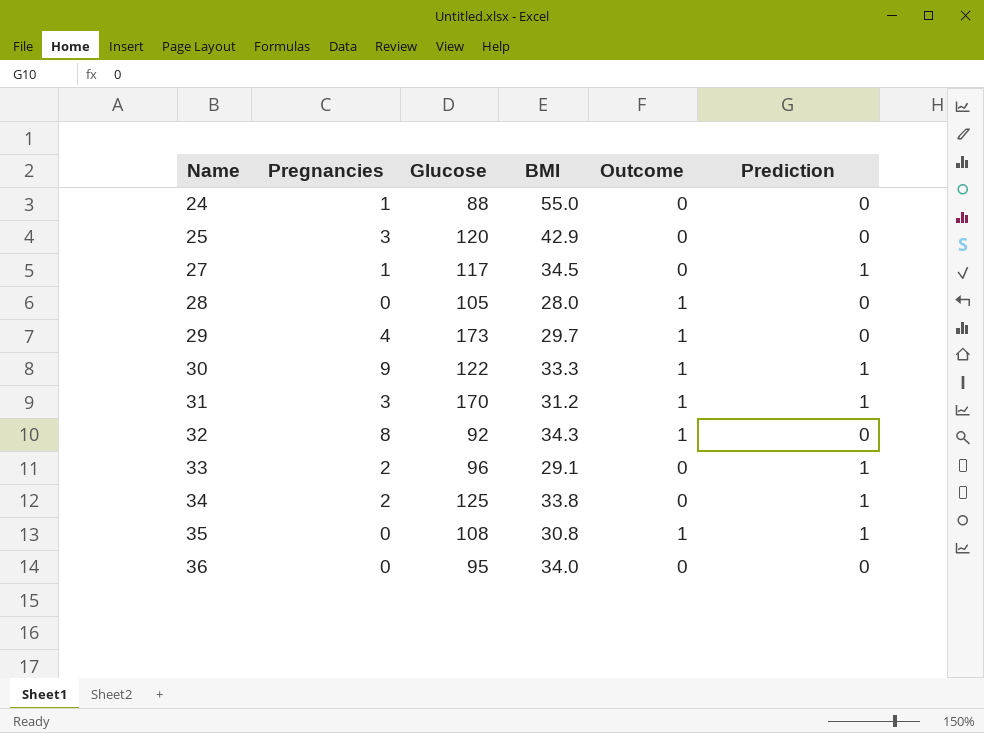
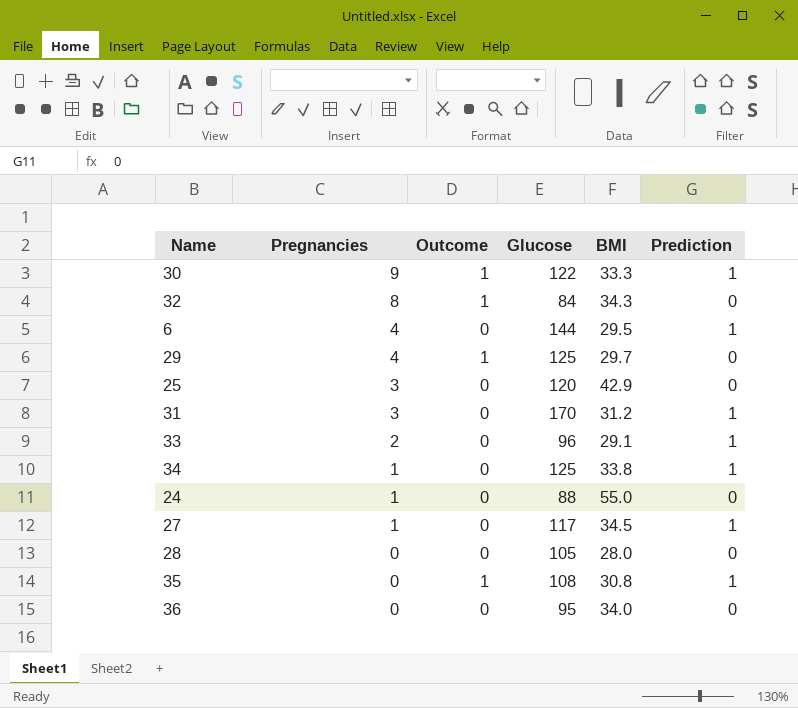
row order: Name ascending -> Pregnancies descending
column Outcome | position: 5 -> 3
32 | Glucose: 92 -> 84
row 6: none -> 4 | 0 | 144 | 29.5 | 1
29 | Glucose: 173 -> 125
31 | Outcome: 1 -> 0
34 | Pregnancies: 2 -> 1
28 | Outcome: 1 -> 0

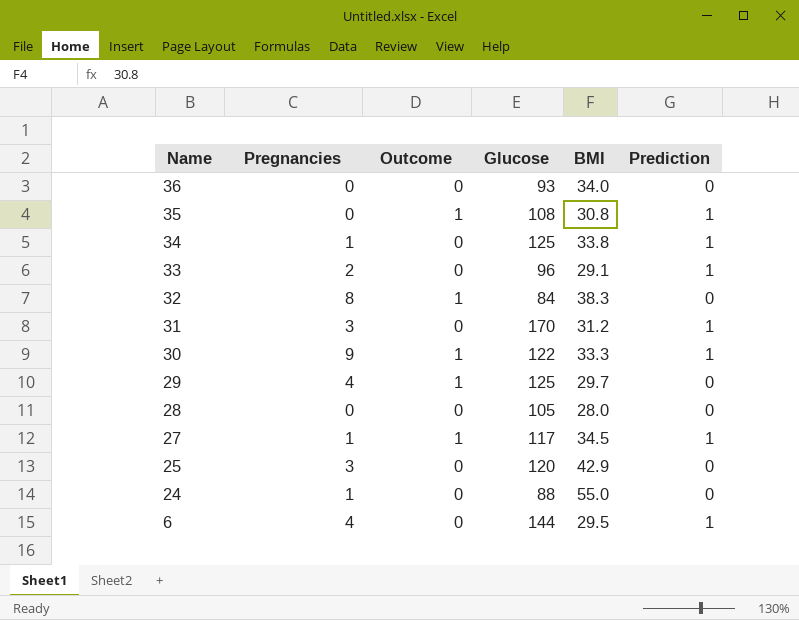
row order: Pregnancies descending -> Name descending
36 | Glucose: 95 -> 93
32 | BMI: 34.3 -> 38.3
27 | Outcome: 0 -> 1

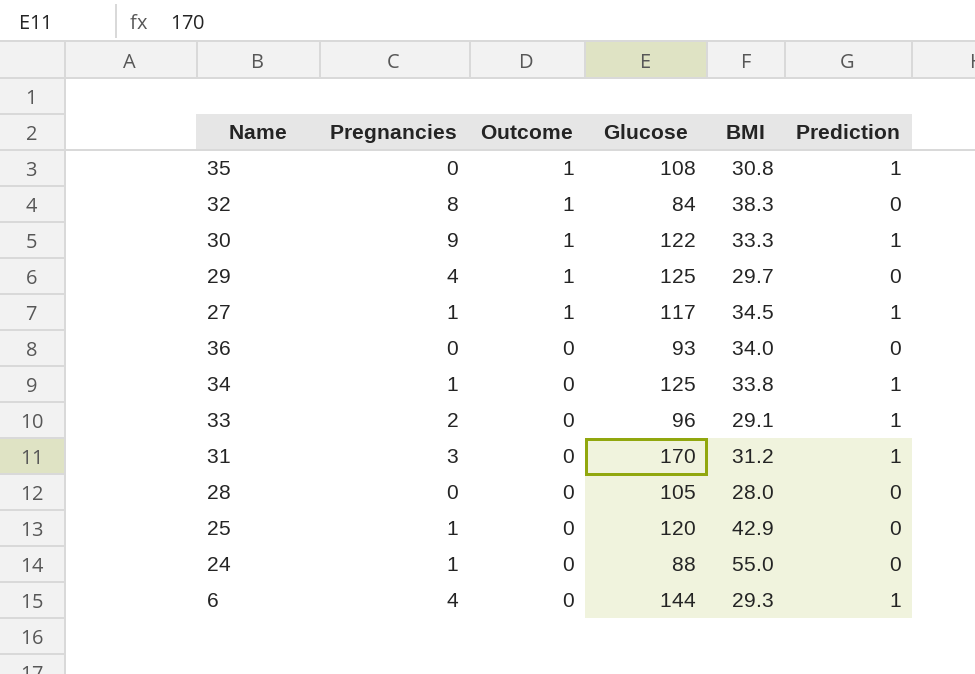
row order: Name descending -> Outcome descending
25 | Pregnancies: 3 -> 1
6 | BMI: 29.5 -> 29.3

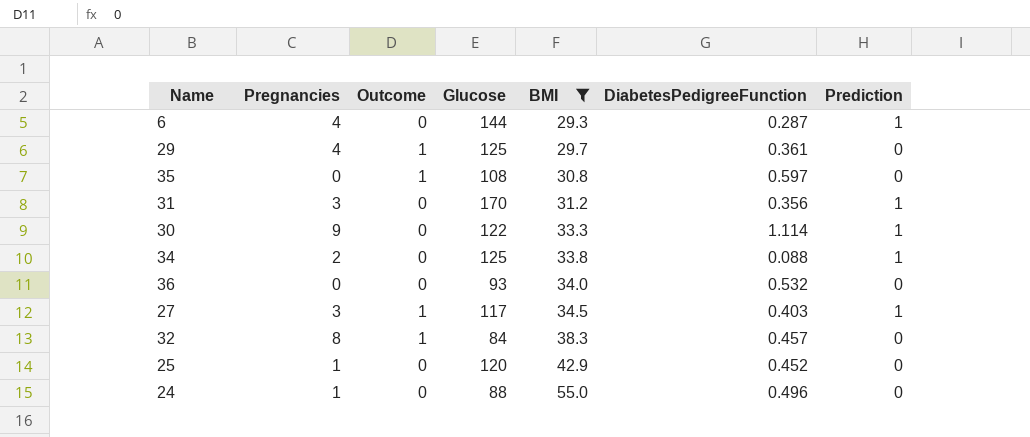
filter: none -> BMI >= 29.3
row order: Outcome descending -> BMI ascending
column DiabetesPedigreeFunction | position: none -> 6
35 | Prediction: 1 -> 0
30 | Outcome: 1 -> 0
34 | Pregnancies: 1 -> 2
27 | Pregnancies: 1 -> 3

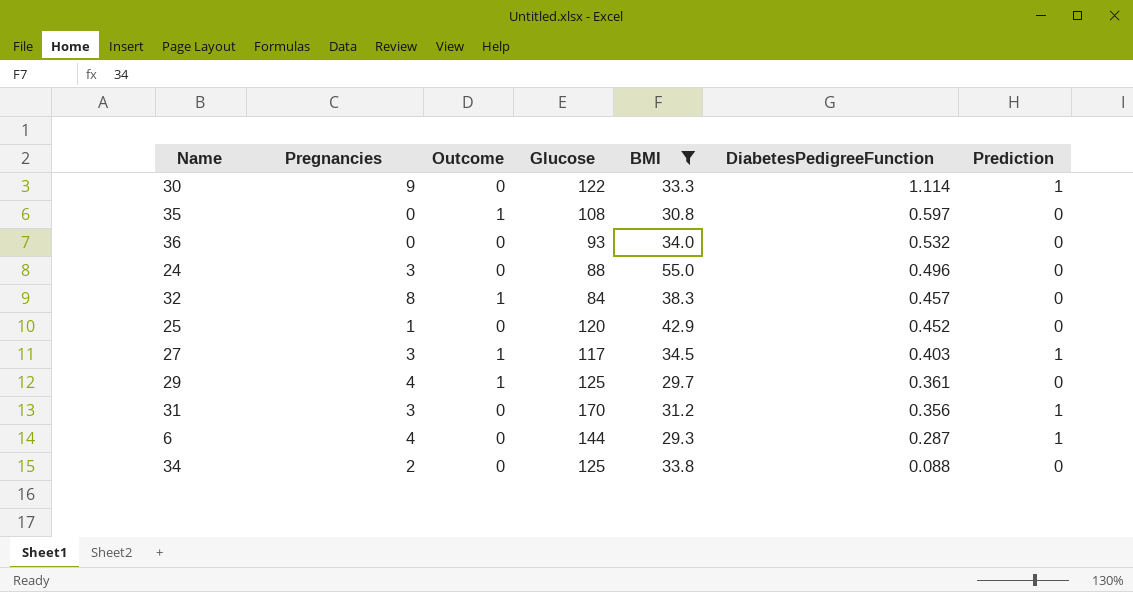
row order: BMI ascending -> DiabetesPedigreeFunction descending
24 | Pregnancies: 1 -> 3
34 | Prediction: 1 -> 0

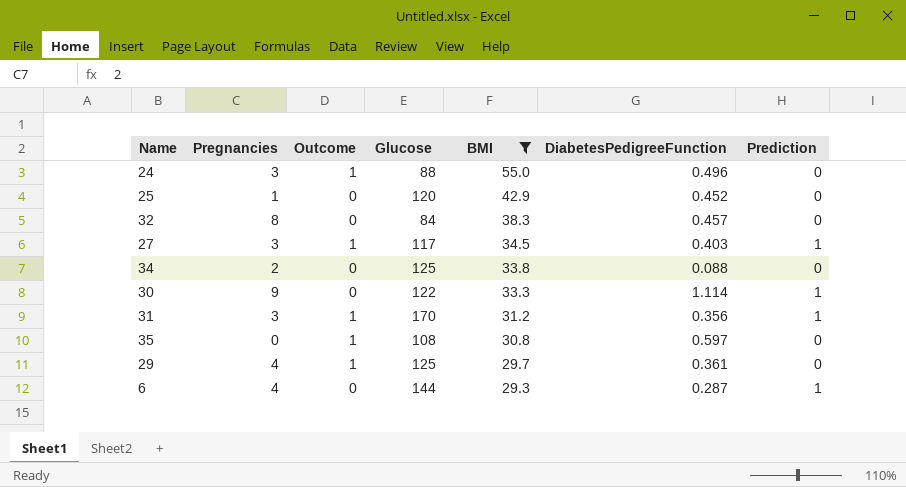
row order: DiabetesPedigreeFunction descending -> BMI descending
row 36: 0 | 0 | 93 | 34.0 | 0.532 | 0 -> none
24 | Outcome: 0 -> 1
32 | Outcome: 1 -> 0
31 | Outcome: 0 -> 1

